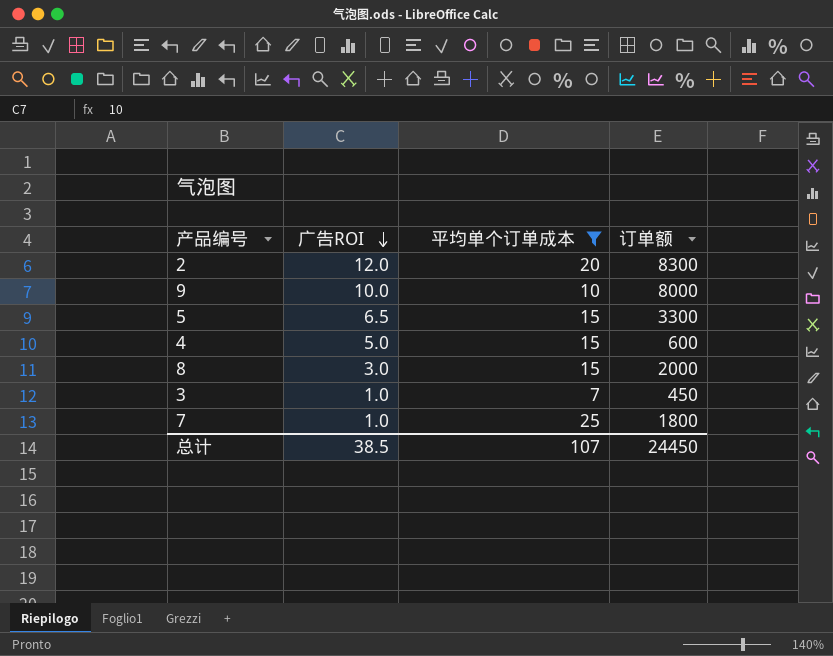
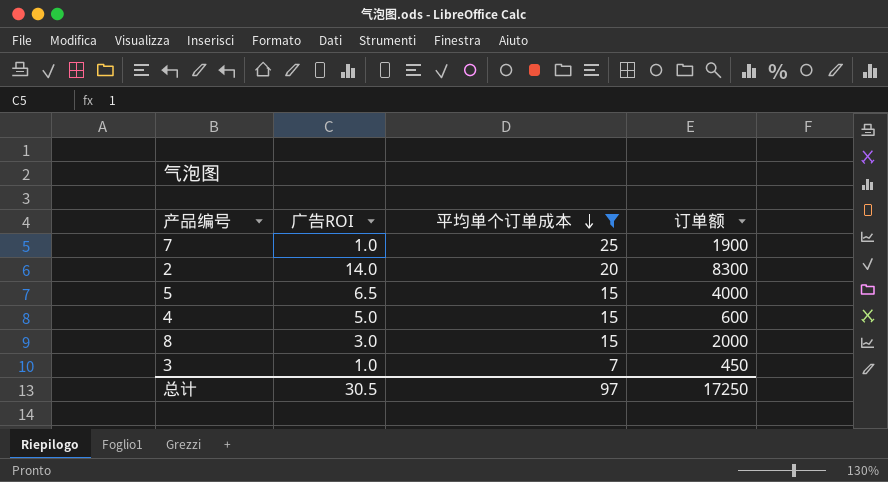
row order: 广告ROI descending -> 平均单个订单成本 descending
row 9: 10.0 | 10 | 8000 -> none
7 | 订单额: 1800 -> 1900
2 | 广告ROI: 12.0 -> 14.0
5 | 订单额: 3300 -> 4000
总计 | 广告ROI: 38.5 -> 30.5
总计 | 平均单个订单成本: 107 -> 97
总计 | 订单额: 24450 -> 17250

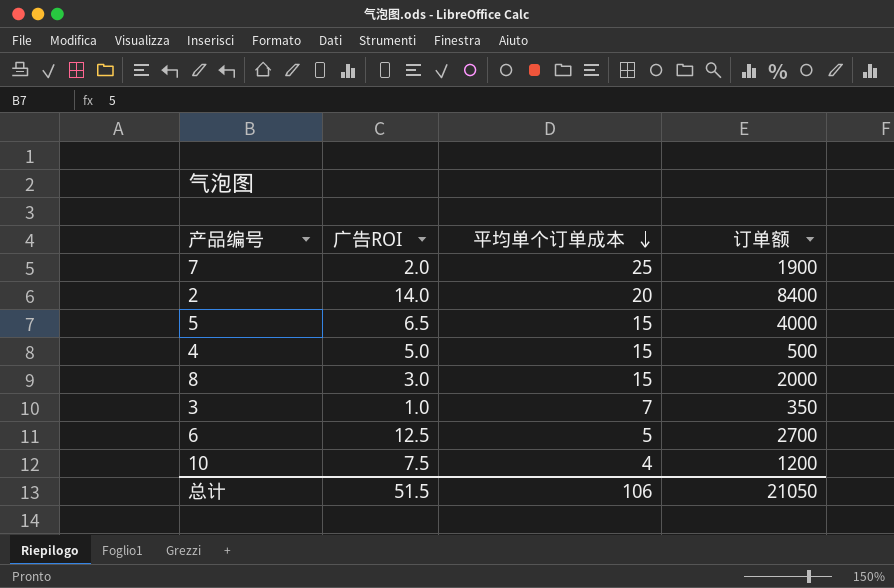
filter: 平均单个订单成本 >= 7 -> none
7 | 广告ROI: 1.0 -> 2.0
2 | 订单额: 8300 -> 8400
4 | 订单额: 600 -> 500
3 | 订单额: 450 -> 350
总计 | 广告ROI: 30.5 -> 51.5
总计 | 平均单个订单成本: 97 -> 106
总计 | 订单额: 17250 -> 21050

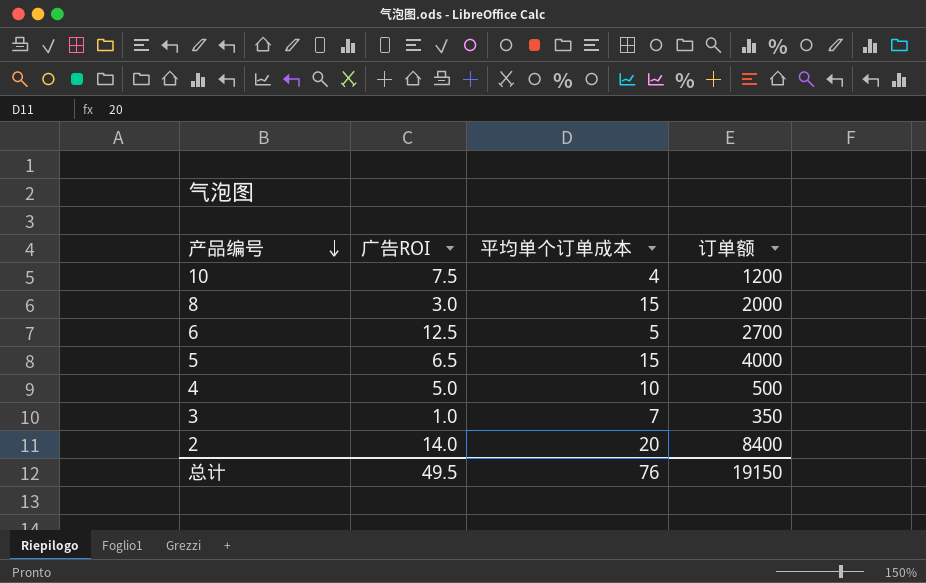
row order: 平均单个订单成本 descending -> 产品编号 descending
row 7: 2.0 | 25 | 1900 -> none
4 | 平均单个订单成本: 15 -> 10
总计 | 广告ROI: 51.5 -> 49.5
总计 | 平均单个订单成本: 106 -> 76
总计 | 订单额: 21050 -> 19150

